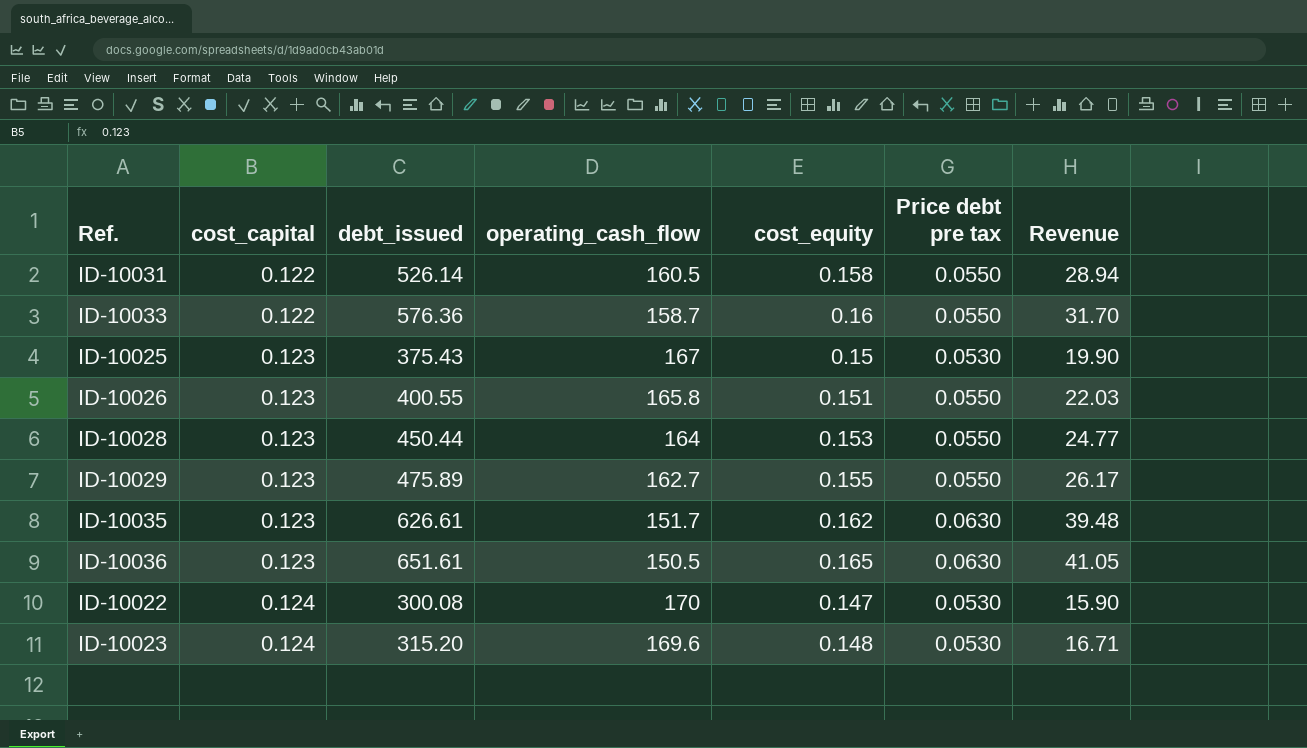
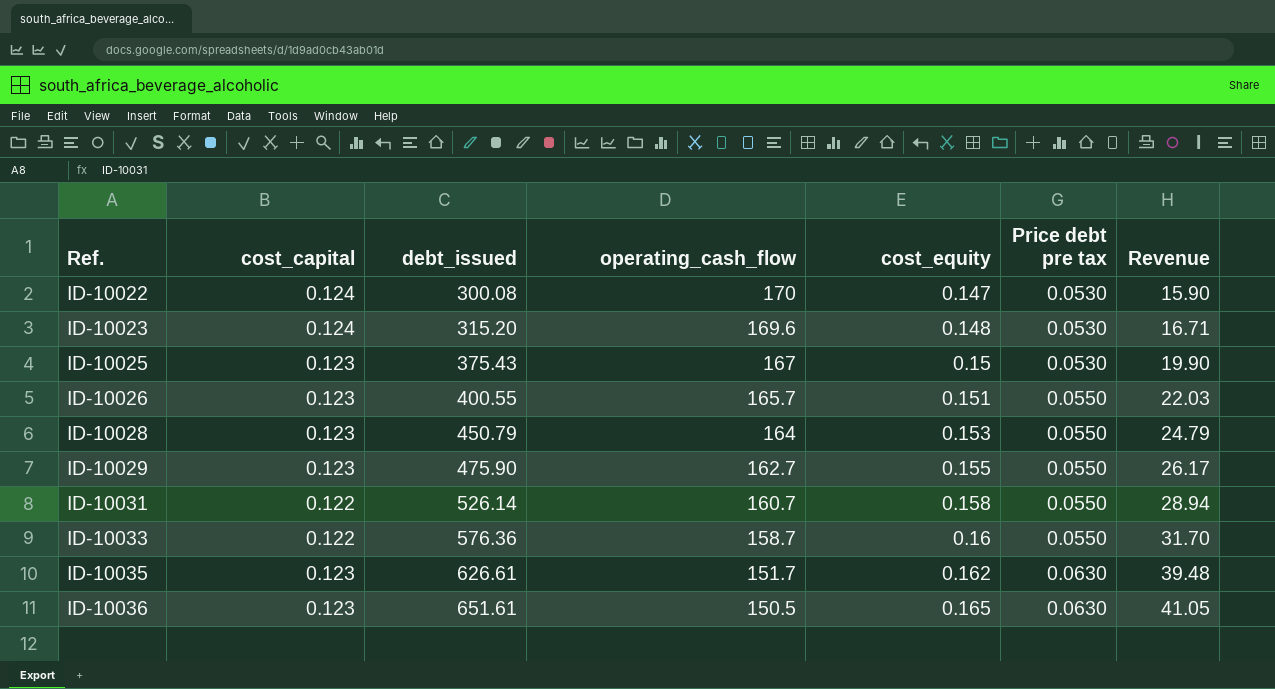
row order: cost_capital ascending -> Ref. ascending
ID-10026 | operating_cash_flow: 165.8 -> 165.7
ID-10028 | debt_issued: 450.44 -> 450.79
ID-10028 | Revenue: 24.77 -> 24.79
ID-10029 | debt_issued: 475.89 -> 475.90
ID-10031 | operating_cash_flow: 160.5 -> 160.7

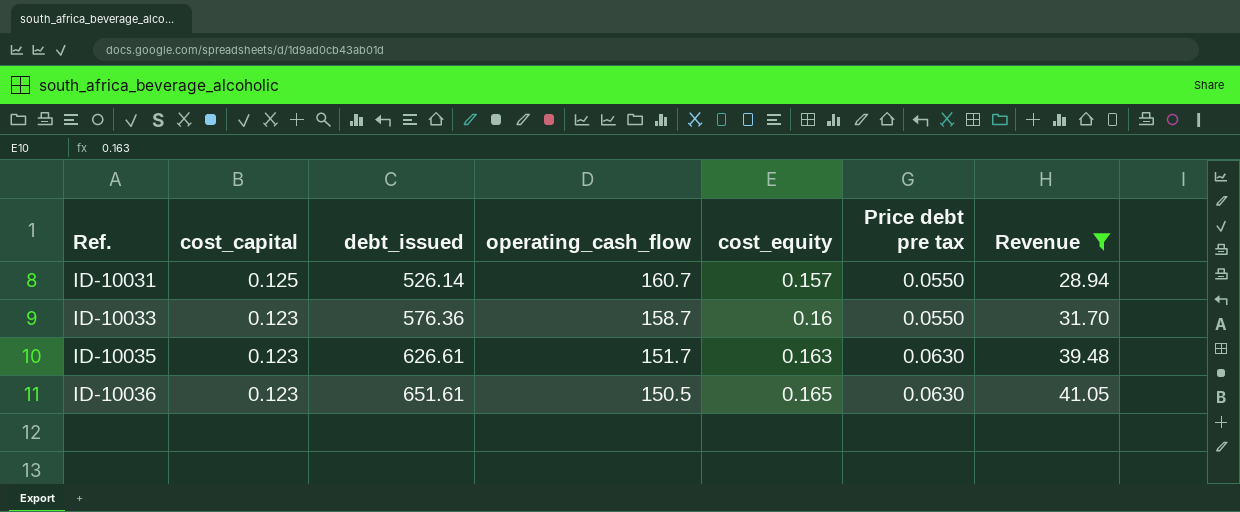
filter: none -> Revenue >= 28.94
ID-10031 | cost_capital: 0.122 -> 0.125
ID-10031 | cost_equity: 0.158 -> 0.157
ID-10033 | cost_capital: 0.122 -> 0.123
ID-10035 | cost_equity: 0.162 -> 0.163

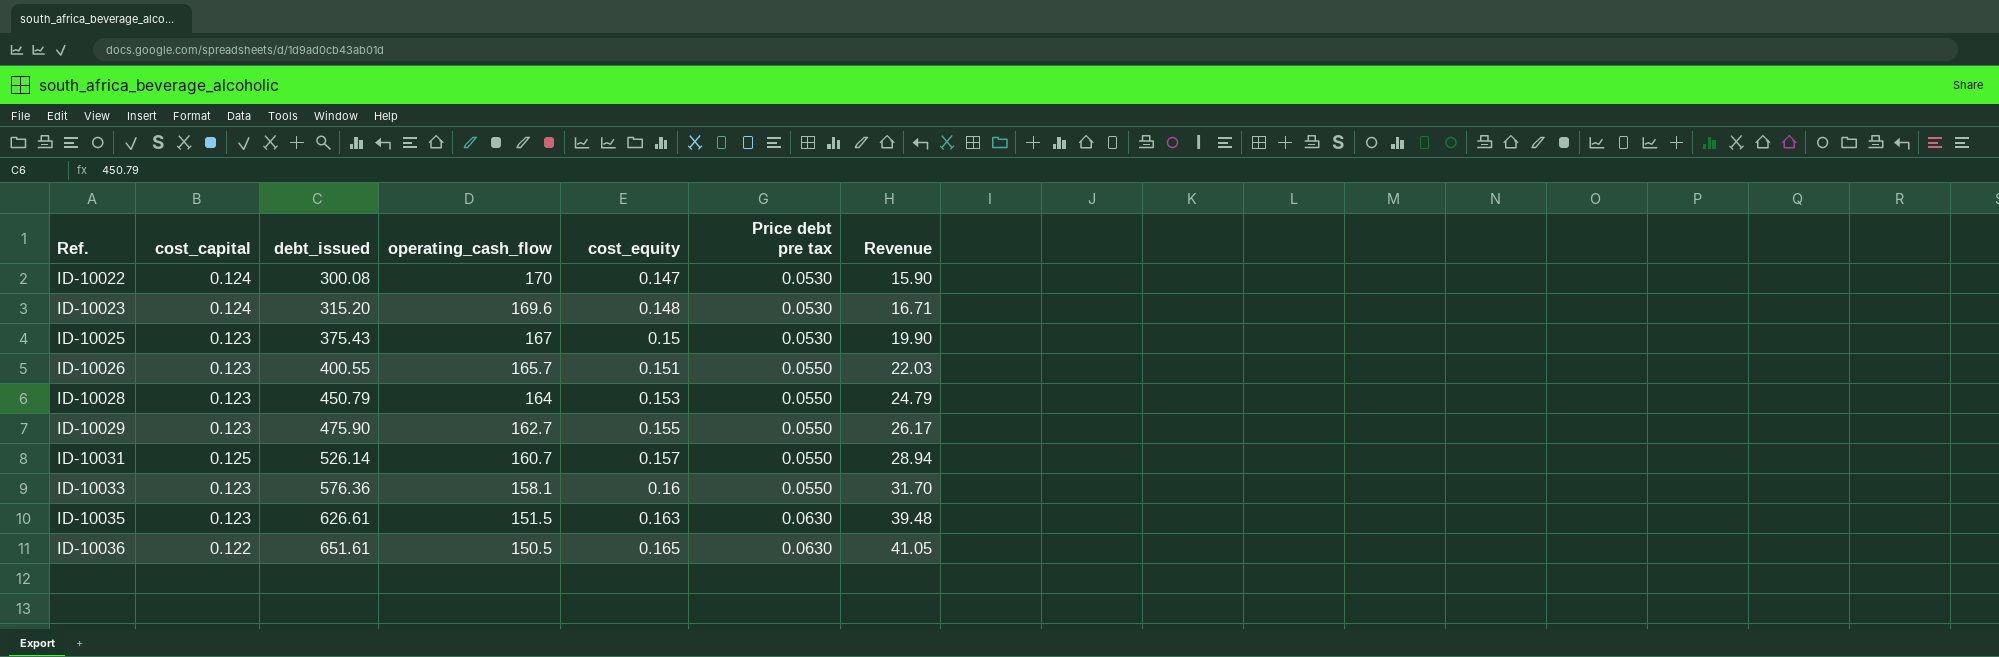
filter: Revenue >= 28.94 -> none
ID-10033 | operating_cash_flow: 158.7 -> 158.1
ID-10035 | operating_cash_flow: 151.7 -> 151.5
ID-10036 | cost_capital: 0.123 -> 0.122

